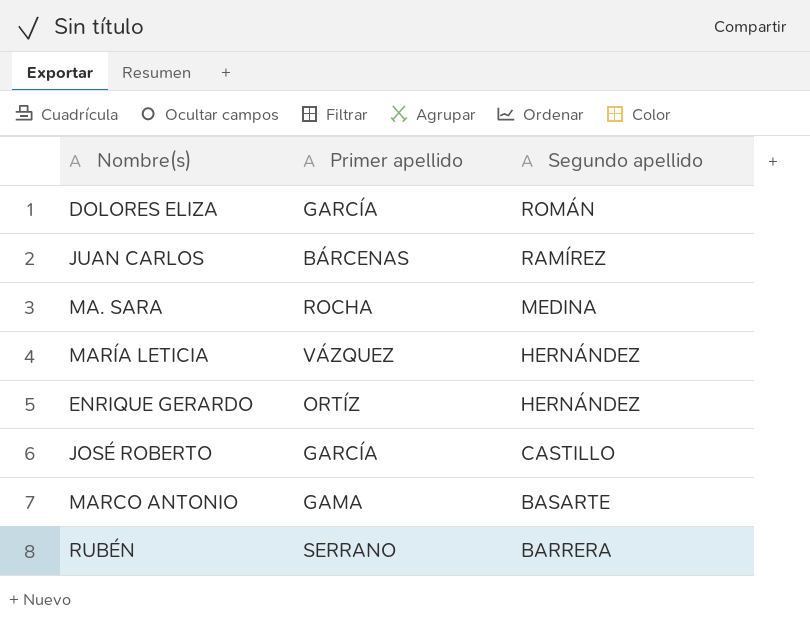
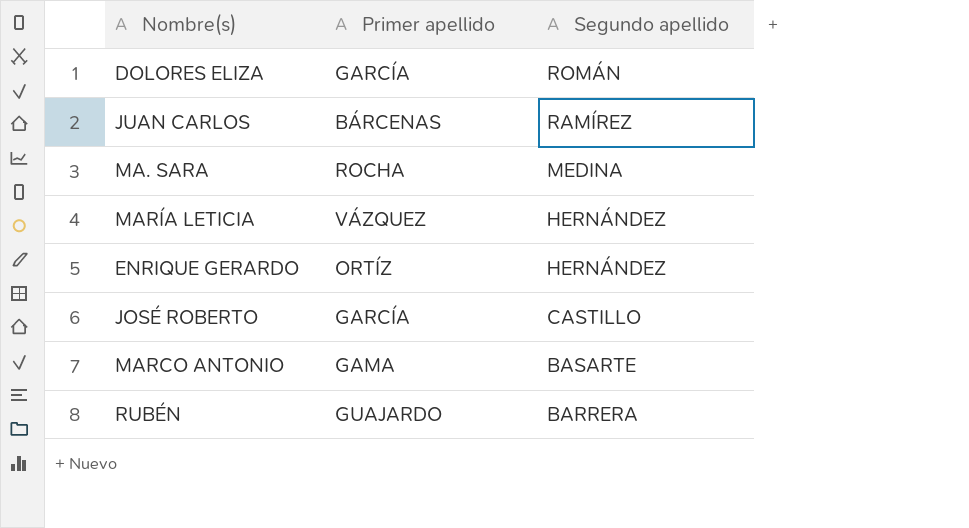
RUBÉN | Primer apellido: SERRANO -> GUAJARDO

